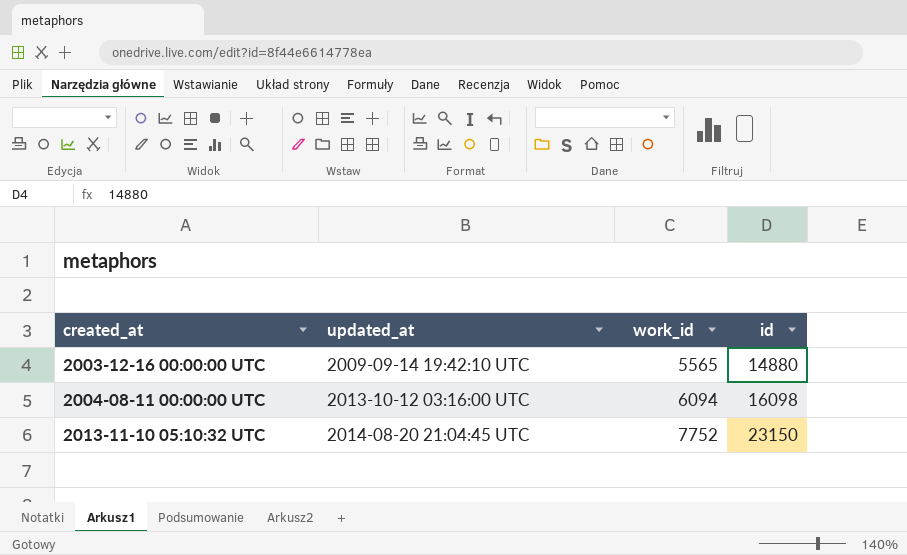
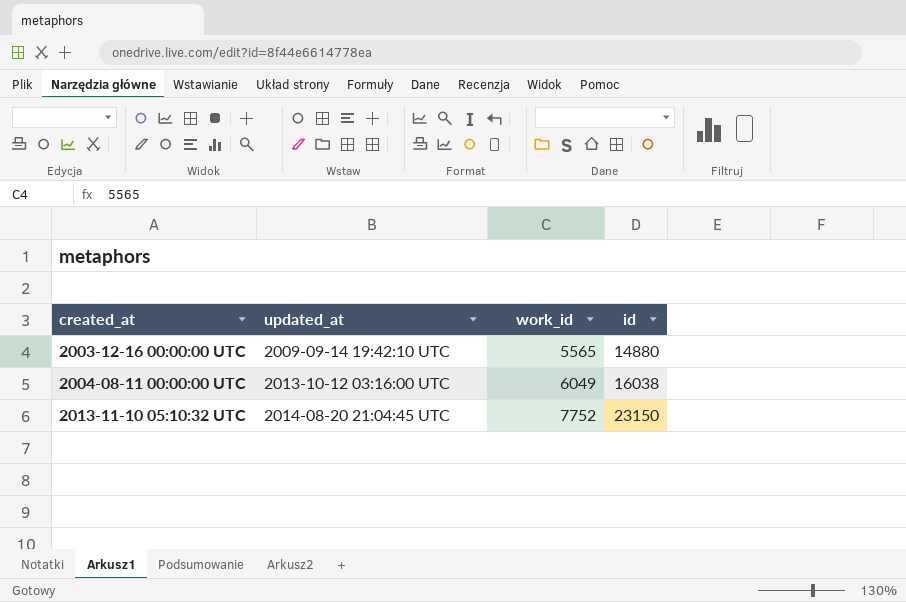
2004-08-11 00:00:00 UTC | work_id: 6094 -> 6049
2004-08-11 00:00:00 UTC | id: 16098 -> 16038

